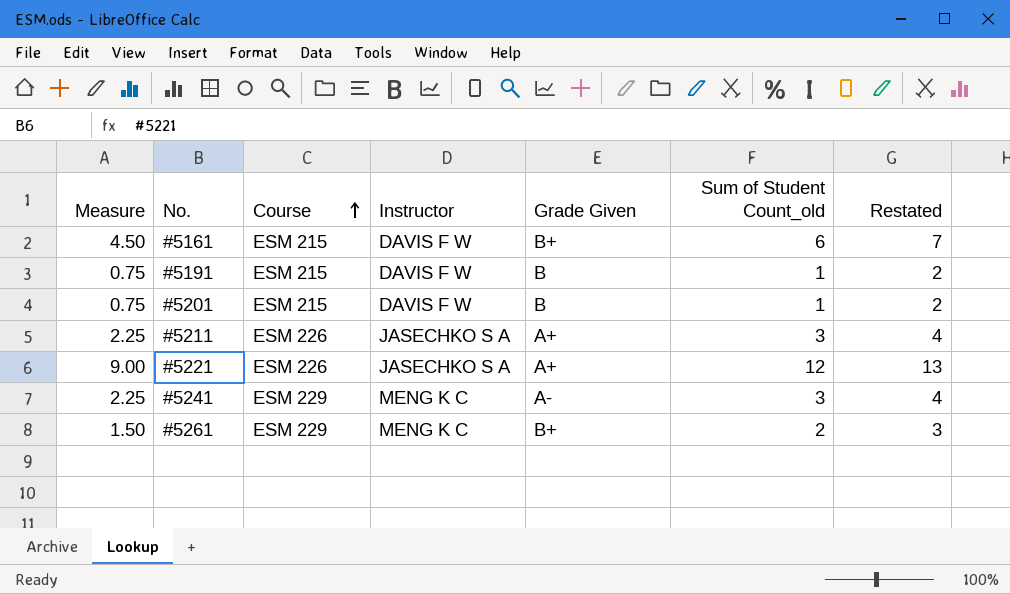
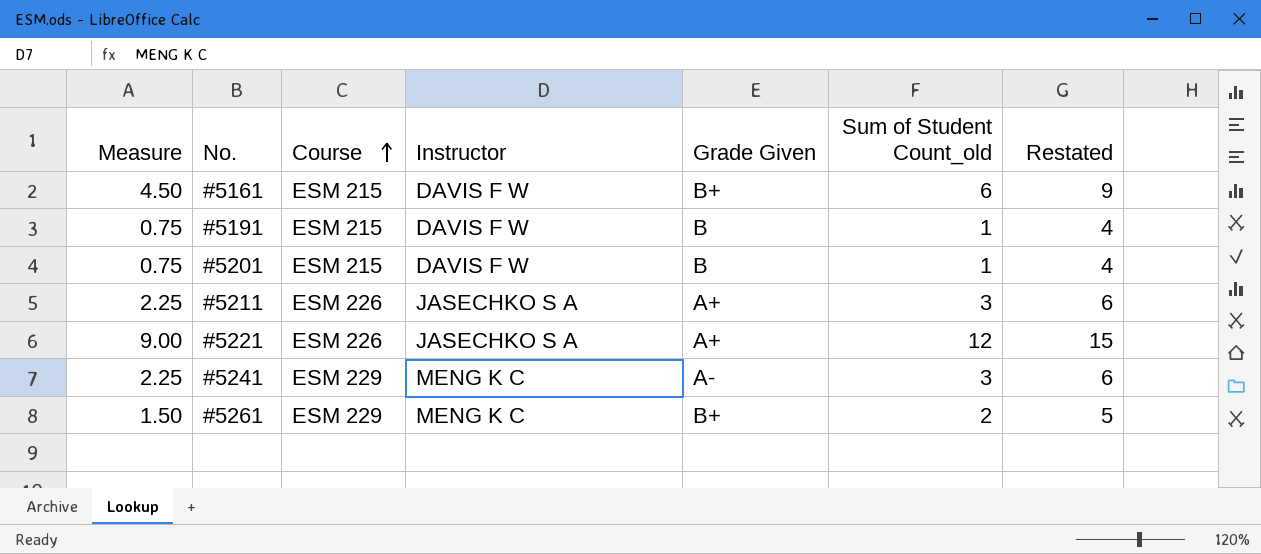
column Restated | formula: [Sum of Student Count_old] + 1 -> [Sum of Student Count_old] + 3

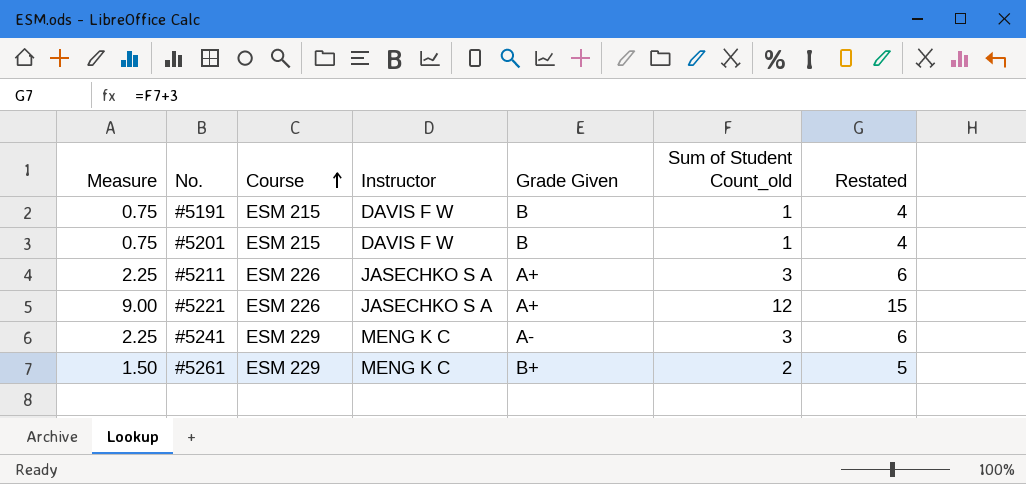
row #5161: 4.50 | ESM 215 | DAVIS F W | B+ | 6 | 9 -> none

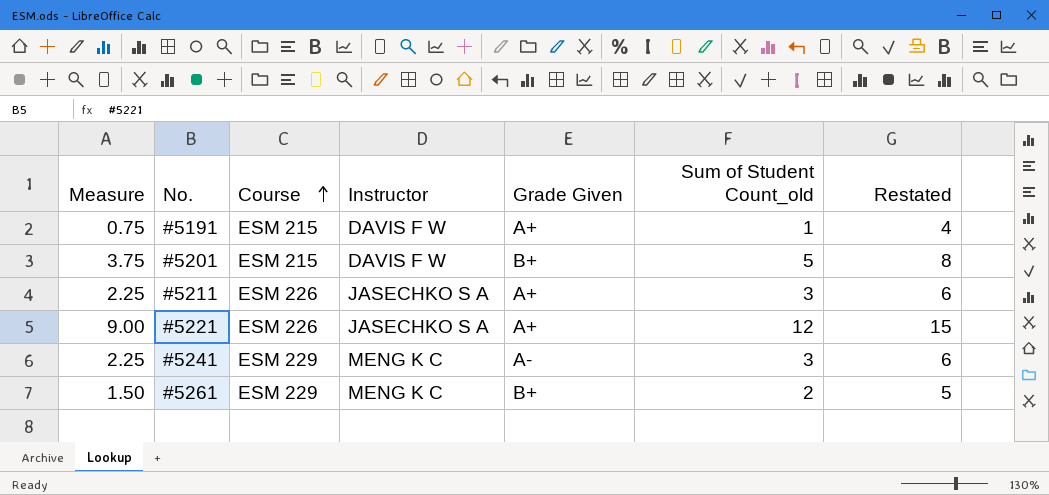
#5191 | Grade Given: B -> A+
#5201 | Measure: 0.75 -> 3.75
#5201 | Grade Given: B -> B+
#5201 | Sum of Student Count_old: 1 -> 5
#5201 | Restated: 4 -> 8

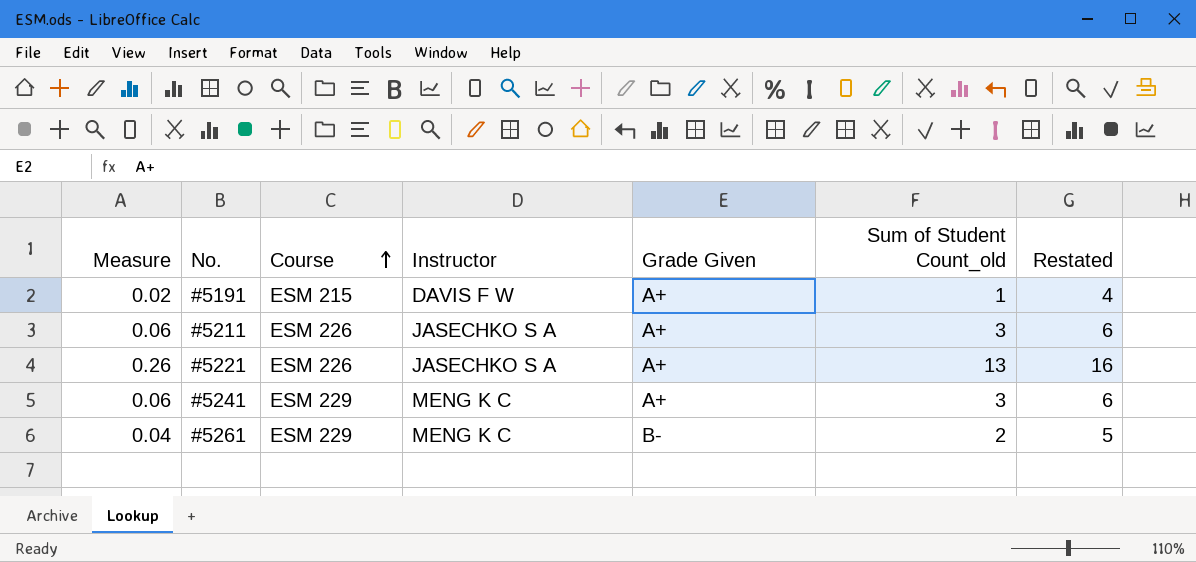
column Measure | formula: [Sum of Student Count_old] * 0.75 -> [Sum of Student Count_old] * 0.02
row #5201: 3.75 | ESM 215 | DAVIS F W | B+ | 5 | 8 -> none
#5221 | Sum of Student Count_old: 12 -> 13
#5221 | Restated: 15 -> 16
#5241 | Grade Given: A- -> A+
#5261 | Grade Given: B+ -> B-

